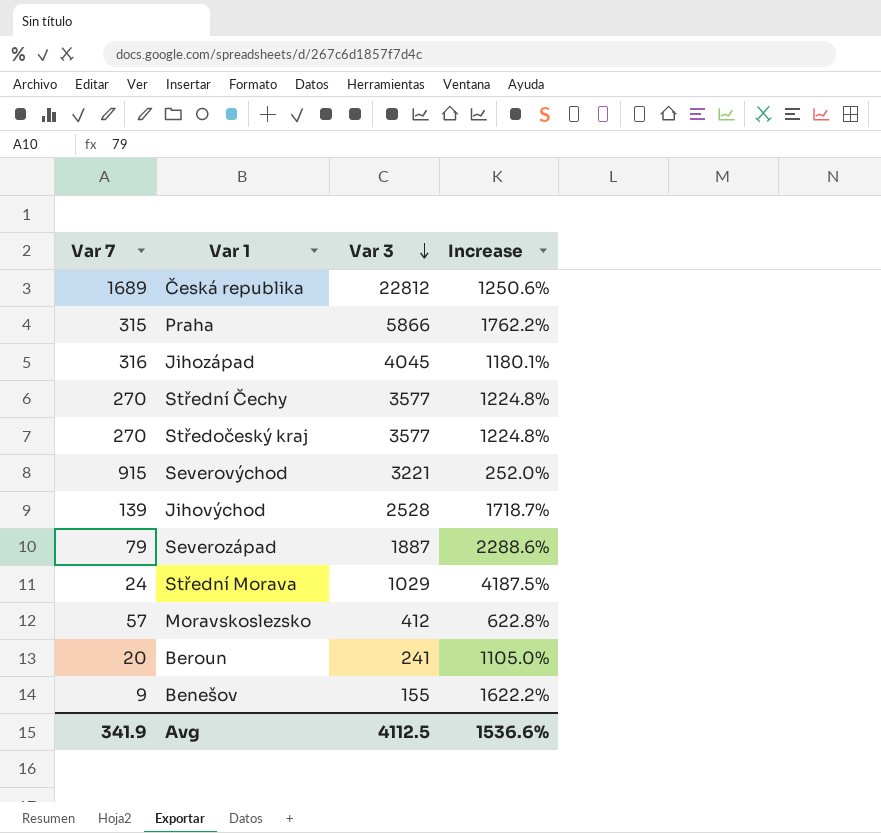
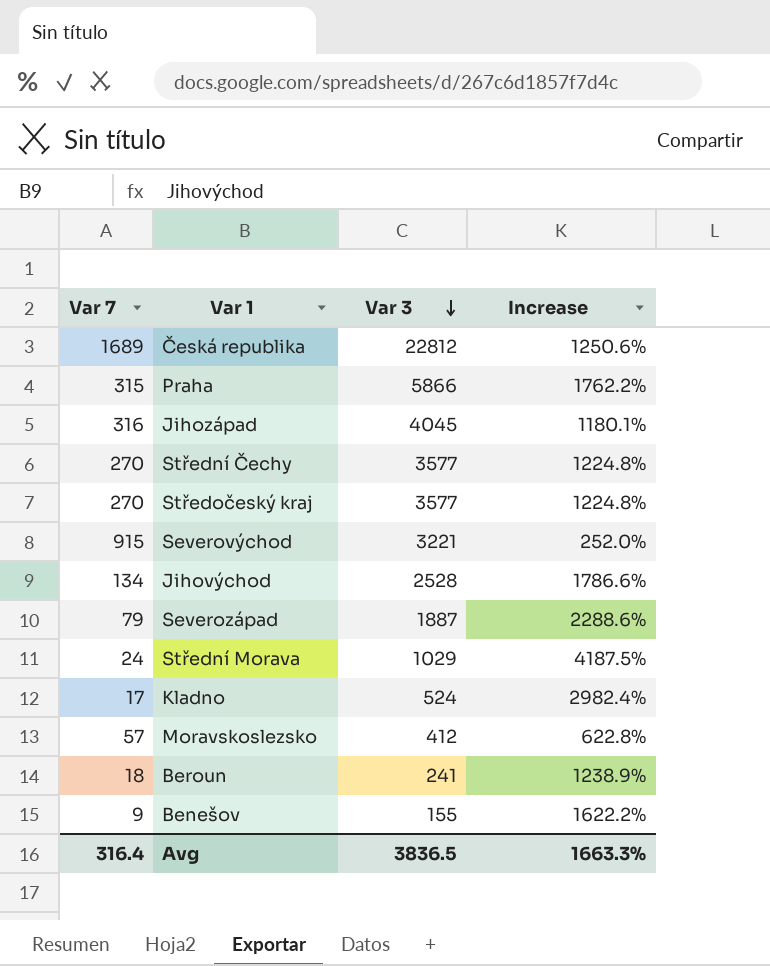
Jihovýchod | Var 7: 139 -> 134
Jihovýchod | Increase: 1718.7% -> 1786.6%
row Kladno: none -> 17 | 524 | 2982.4%
Beroun | Var 7: 20 -> 18
Beroun | Increase: 1105.0% -> 1238.9%
Avg | Var 7: 341.9 -> 316.4
Avg | Var 3: 4112.5 -> 3836.5
Avg | Increase: 1536.6% -> 1663.3%

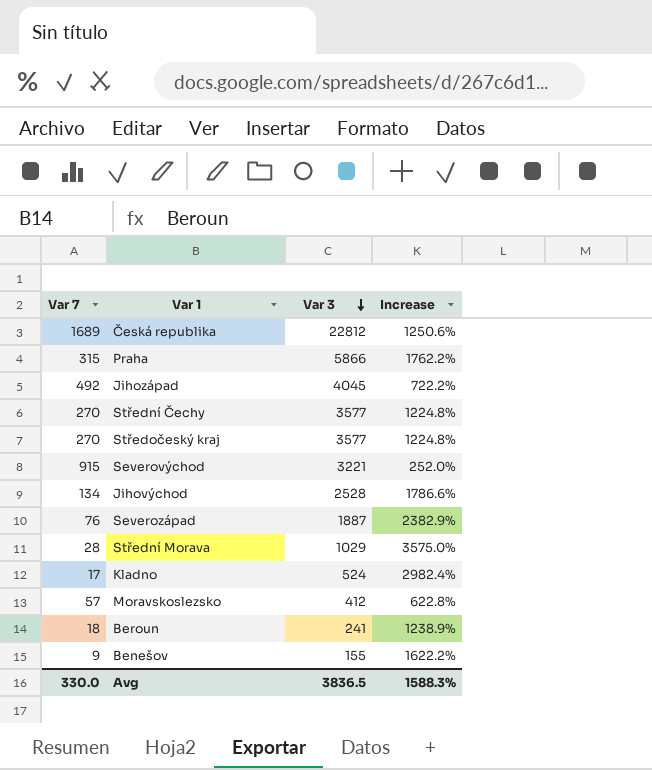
Jihozápad | Var 7: 316 -> 492
Jihozápad | Increase: 1180.1% -> 722.2%
Severozápad | Var 7: 79 -> 76
Severozápad | Increase: 2288.6% -> 2382.9%
Střední Morava | Var 7: 24 -> 28
Střední Morava | Increase: 4187.5% -> 3575.0%
Avg | Var 7: 316.4 -> 330.0
Avg | Increase: 1663.3% -> 1588.3%

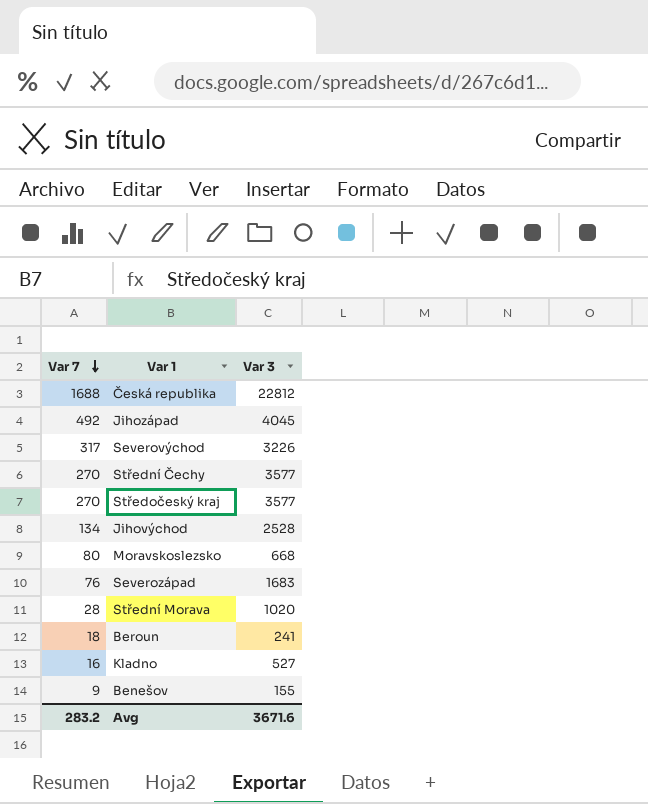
row order: Var 3 descending -> Var 7 descending
column Increase | formula: ([Var 3] - [Var 7]) / [Var 7] -> none
row Praha: 315 | 5866 | 1762.2% -> none
Česká republika | Var 7: 1689 -> 1688
Severovýchod | Var 7: 915 -> 317
Severovýchod | Var 3: 3221 -> 3226
Moravskoslezsko | Var 7: 57 -> 80
Moravskoslezsko | Var 3: 412 -> 668
Severozápad | Var 3: 1887 -> 1683
Střední Morava | Var 3: 1029 -> 1020
Kladno | Var 7: 17 -> 16
Kladno | Var 3: 524 -> 527
Avg | Var 7: 330.0 -> 283.2
Avg | Var 3: 3836.5 -> 3671.6

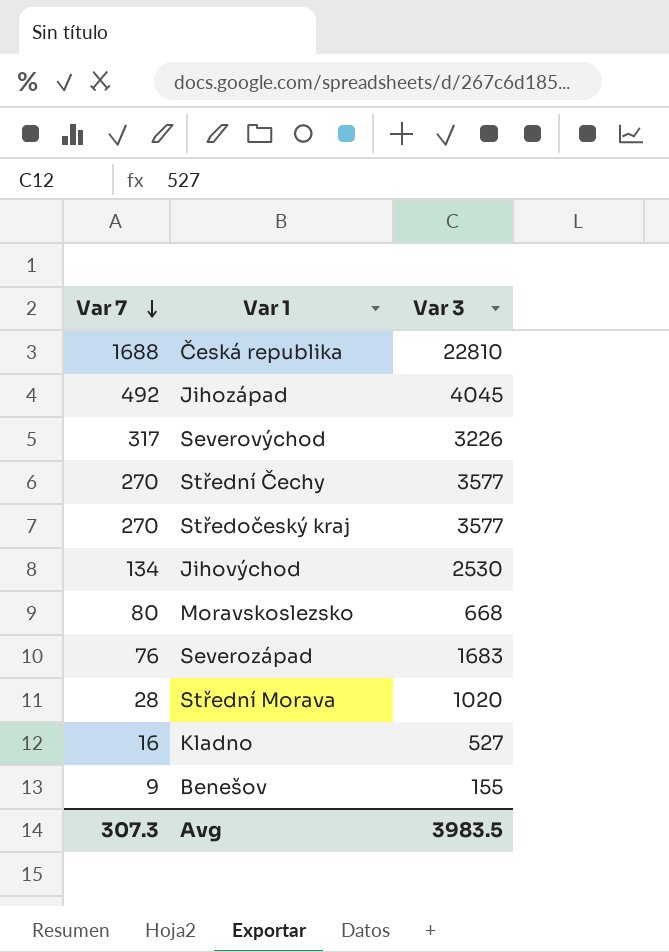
row Beroun: 18 | 241 -> none
Česká republika | Var 3: 22812 -> 22810
Jihovýchod | Var 3: 2528 -> 2530
Avg | Var 7: 283.2 -> 307.3
Avg | Var 3: 3671.6 -> 3983.5

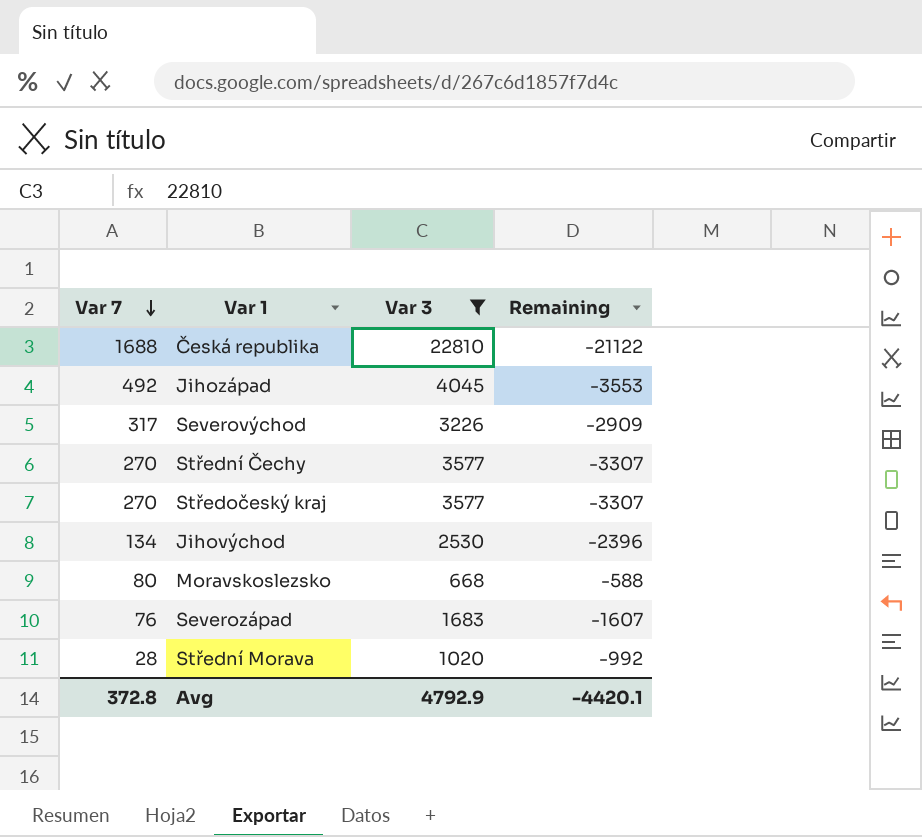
filter: none -> Var 3 >= 668
column Remaining | formula: none -> [Var 7] - [Var 3]
Avg | Var 7: 307.3 -> 372.8
Avg | Var 3: 3983.5 -> 4792.9

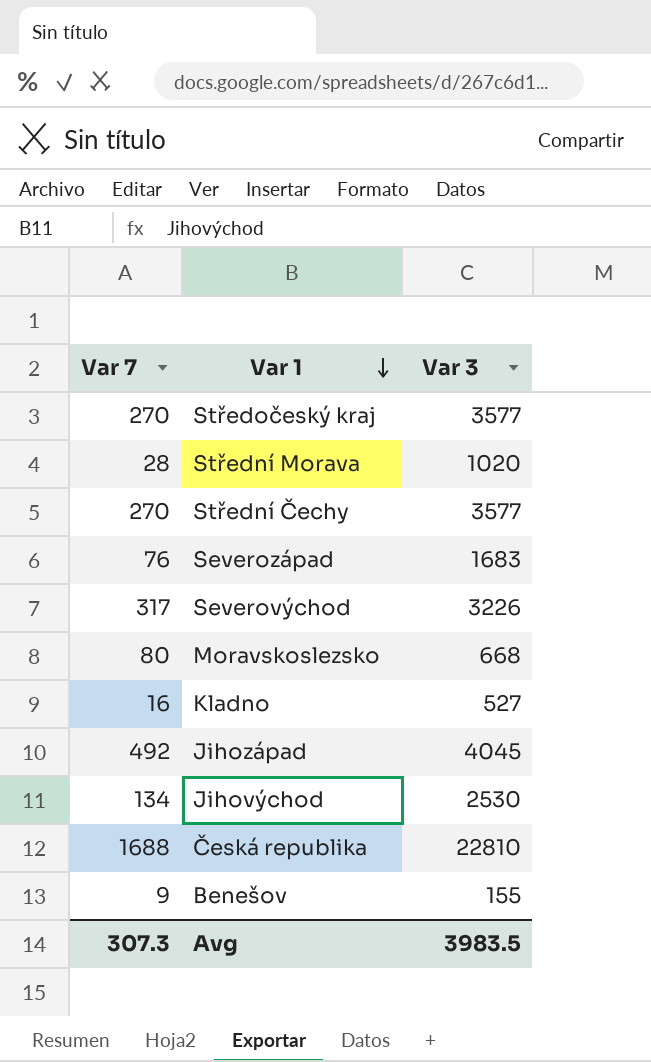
filter: Var 3 >= 668 -> none
row order: Var 7 descending -> Var 1 descending
column Remaining | formula: [Var 7] - [Var 3] -> none
Avg | Var 7: 372.8 -> 307.3
Avg | Var 3: 4792.9 -> 3983.5

